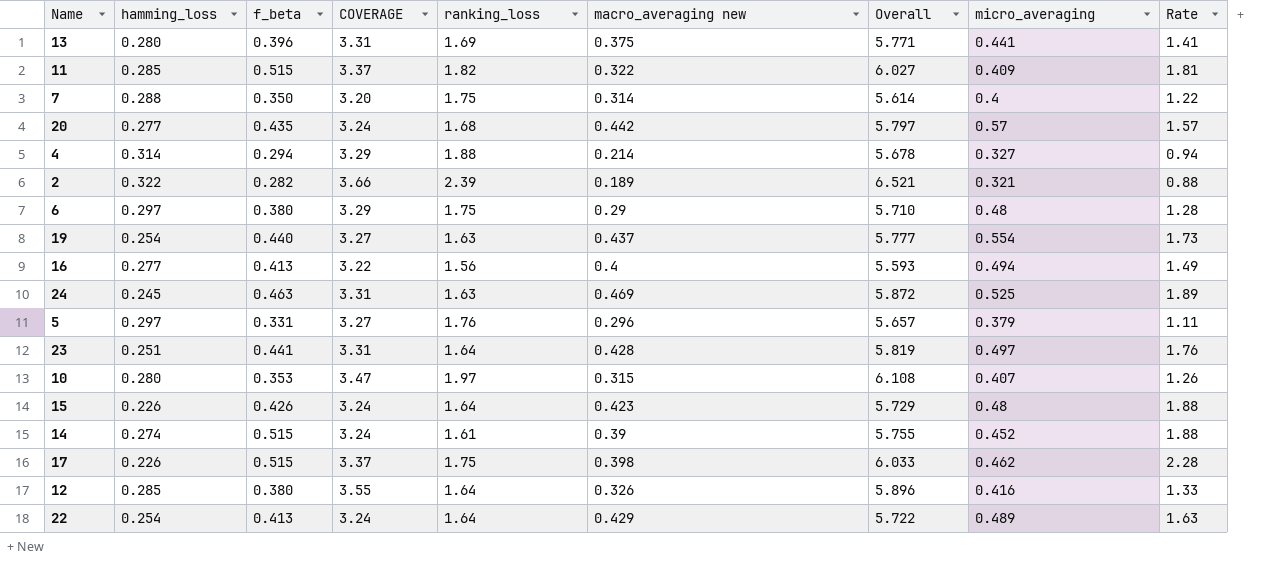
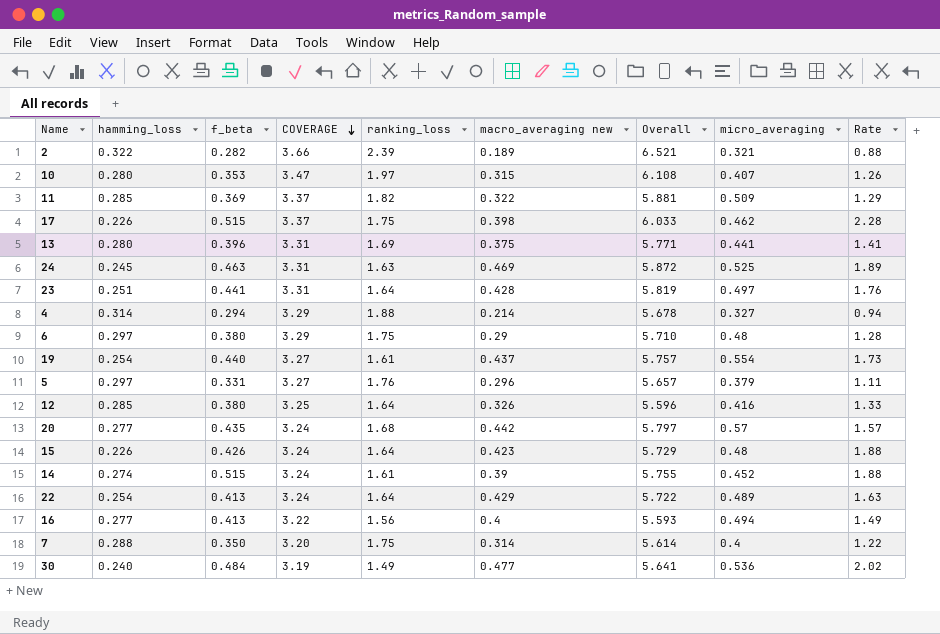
row order: none -> COVERAGE descending
11 | f_beta: 0.515 -> 0.369
11 | Overall: 6.027 -> 5.881
11 | micro_averaging: 0.409 -> 0.509
11 | Rate: 1.81 -> 1.29
19 | ranking_loss: 1.63 -> 1.61
19 | Overall: 5.777 -> 5.757
12 | COVERAGE: 3.55 -> 3.25
12 | Overall: 5.896 -> 5.596
row 30: none -> 0.240 | 0.484 | 3.19 | 1.49 | 0.477 | 5.641 | 0.536 | 2.02

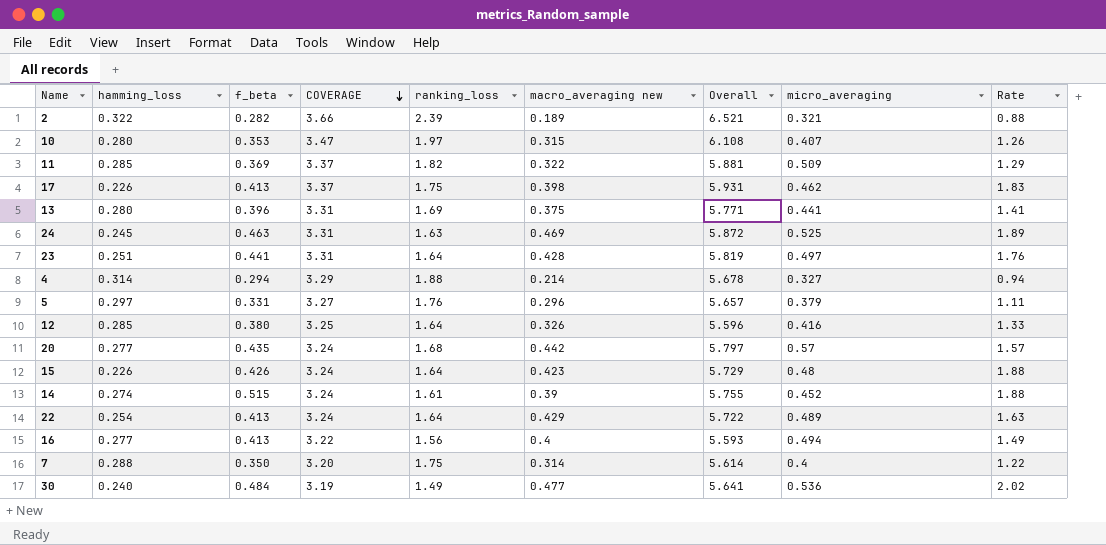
row 6: 0.297 | 0.380 | 3.29 | 1.75 | 0.29 | 5.710 | 0.48 | 1.28 -> none
row 19: 0.254 | 0.440 | 3.27 | 1.61 | 0.437 | 5.757 | 0.554 | 1.73 -> none
17 | f_beta: 0.515 -> 0.413
17 | Overall: 6.033 -> 5.931
17 | Rate: 2.28 -> 1.83

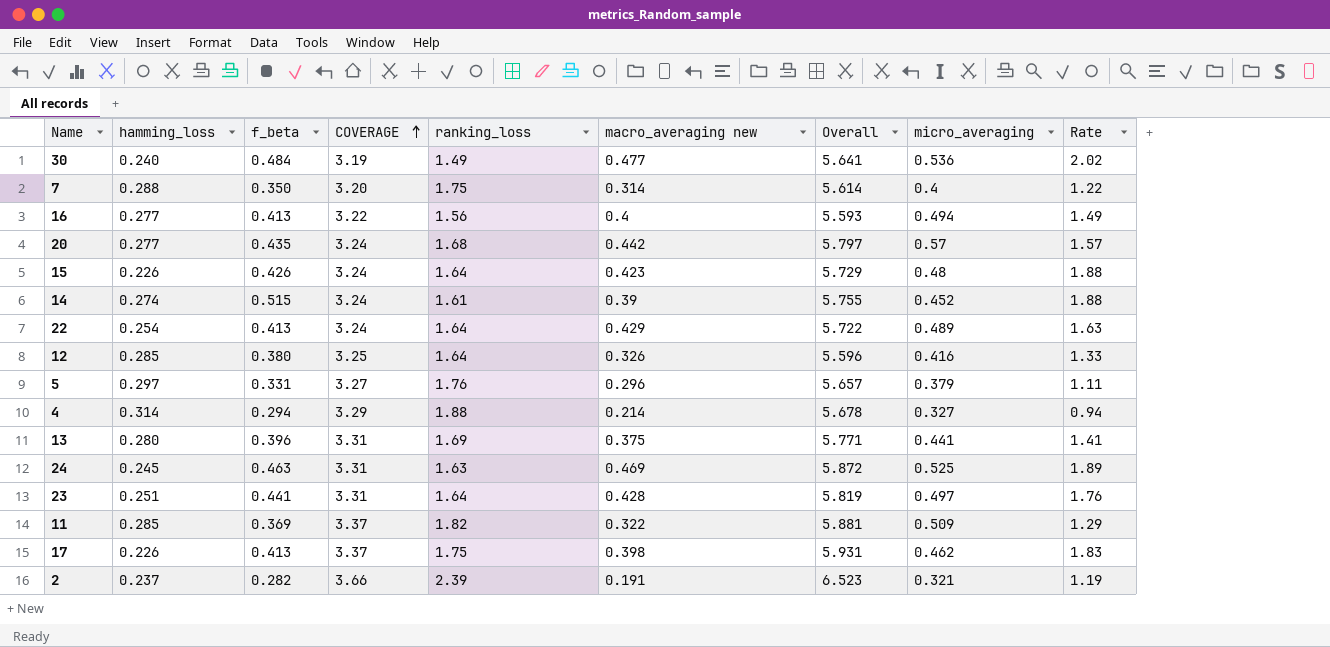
row order: COVERAGE descending -> COVERAGE ascending
row 10: 0.280 | 0.353 | 3.47 | 1.97 | 0.315 | 6.108 | 0.407 | 1.26 -> none
2 | hamming_loss: 0.322 -> 0.237
2 | macro_averaging new: 0.189 -> 0.191
2 | Overall: 6.521 -> 6.523
2 | Rate: 0.88 -> 1.19

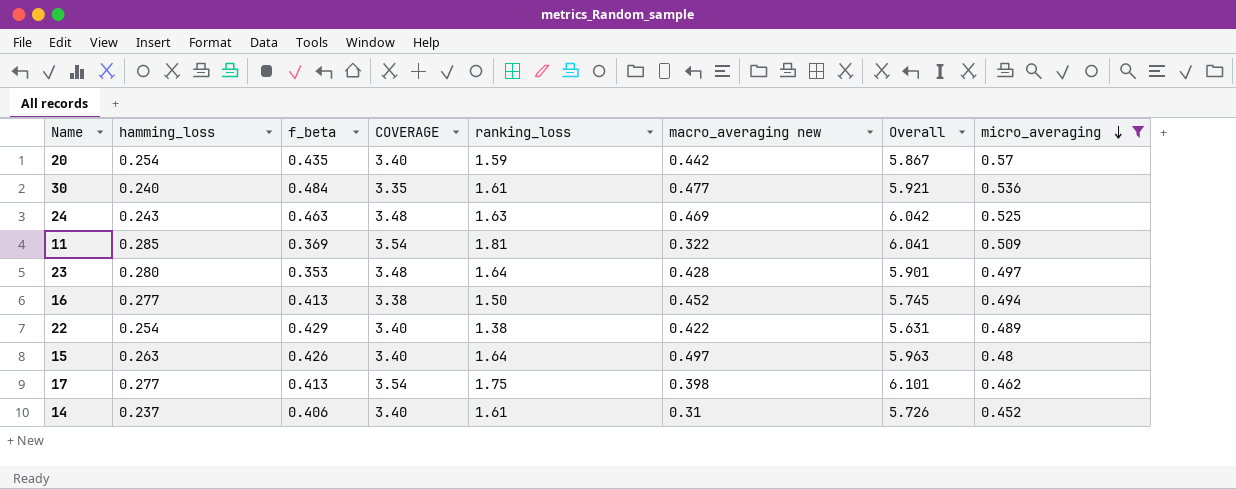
filter: none -> micro_averaging >= 0.452
row order: COVERAGE ascending -> micro_averaging descending
column Rate | formula: [f_beta] / [hamming_loss] -> none
20 | hamming_loss: 0.277 -> 0.254
20 | COVERAGE: 3.24 -> 3.40
20 | ranking_loss: 1.68 -> 1.59
20 | Overall: 5.797 -> 5.867
30 | COVERAGE: 3.19 -> 3.35
30 | ranking_loss: 1.49 -> 1.61
30 | Overall: 5.641 -> 5.921
24 | hamming_loss: 0.245 -> 0.243
24 | COVERAGE: 3.31 -> 3.48
24 | Overall: 5.872 -> 6.042
11 | COVERAGE: 3.37 -> 3.54
11 | ranking_loss: 1.82 -> 1.81
11 | Overall: 5.881 -> 6.041
23 | hamming_loss: 0.251 -> 0.280
23 | f_beta: 0.441 -> 0.353
23 | COVERAGE: 3.31 -> 3.48
23 | Overall: 5.819 -> 5.901
16 | COVERAGE: 3.22 -> 3.38
16 | ranking_loss: 1.56 -> 1.50
16 | macro_averaging new: 0.4 -> 0.452
16 | Overall: 5.593 -> 5.745
22 | f_beta: 0.413 -> 0.429
22 | COVERAGE: 3.24 -> 3.40
22 | ranking_loss: 1.64 -> 1.38
22 | macro_averaging new: 0.429 -> 0.422
22 | Overall: 5.722 -> 5.631
15 | hamming_loss: 0.226 -> 0.263
15 | COVERAGE: 3.24 -> 3.40
15 | macro_averaging new: 0.423 -> 0.497
15 | Overall: 5.729 -> 5.963
17 | hamming_loss: 0.226 -> 0.277
17 | COVERAGE: 3.37 -> 3.54
17 | Overall: 5.931 -> 6.101
14 | hamming_loss: 0.274 -> 0.237
14 | f_beta: 0.515 -> 0.406
14 | COVERAGE: 3.24 -> 3.40
14 | macro_averaging new: 0.39 -> 0.31
14 | Overall: 5.755 -> 5.726

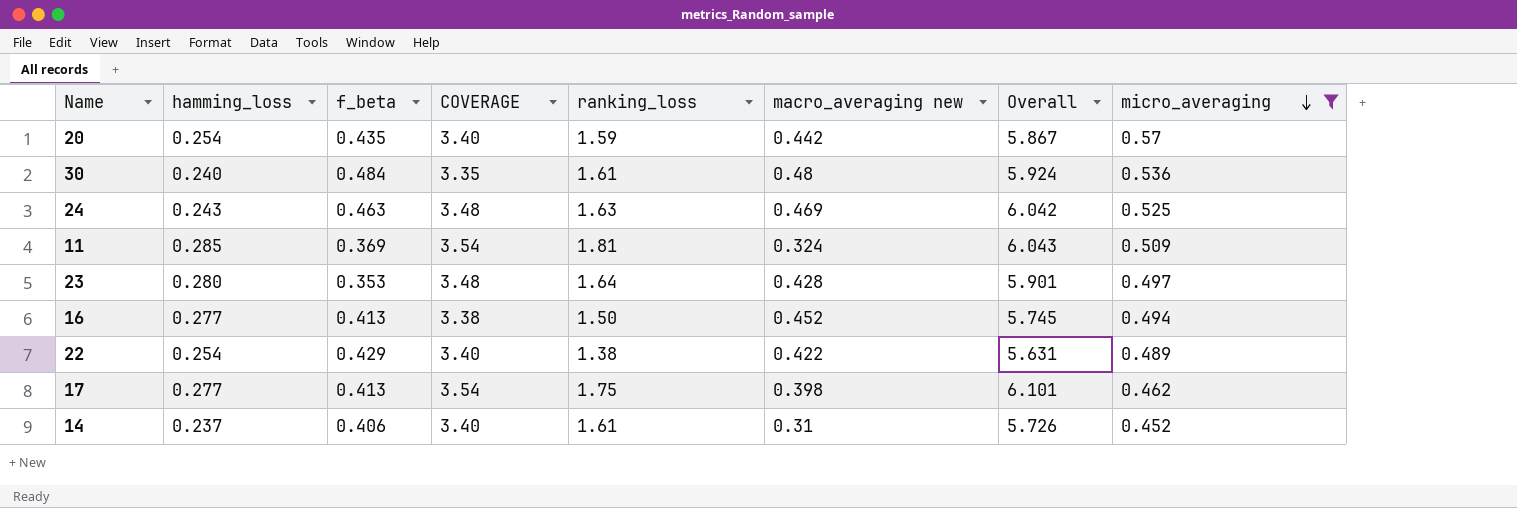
row 15: 0.263 | 0.426 | 3.40 | 1.64 | 0.497 | 5.963 | 0.48 -> none
30 | macro_averaging new: 0.477 -> 0.48
30 | Overall: 5.921 -> 5.924
11 | macro_averaging new: 0.322 -> 0.324
11 | Overall: 6.041 -> 6.043

